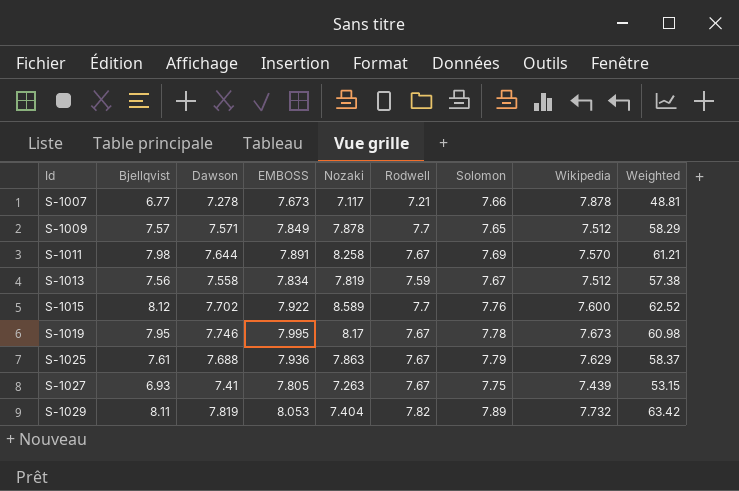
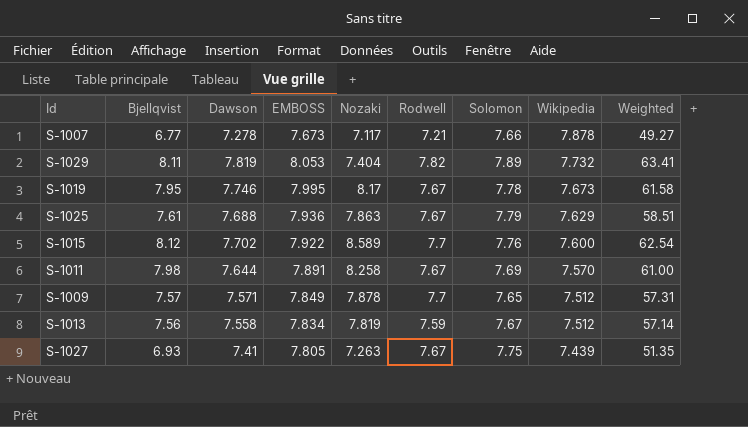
row order: Id ascending -> Wikipedia descending
column Weighted | formula: [Bjellqvist] * [Rodwell] -> [Bjellqvist] * [Dawson]

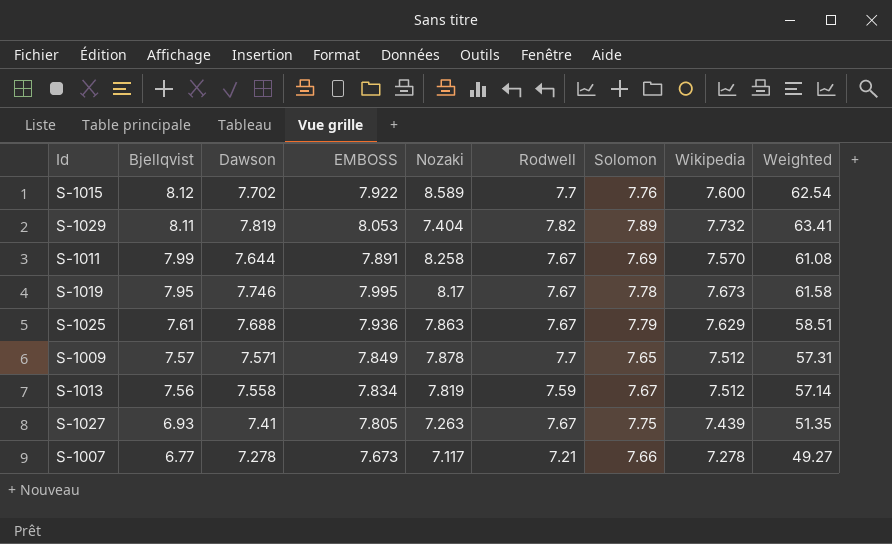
row order: Wikipedia descending -> Bjellqvist descending
S-1011 | Bjellqvist: 7.98 -> 7.99
S-1011 | Weighted: 61.00 -> 61.08
S-1007 | Wikipedia: 7.878 -> 7.278

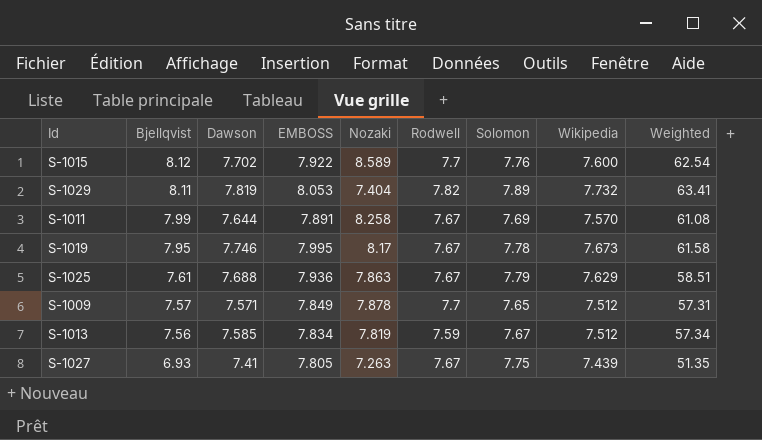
row S-1007: 6.77 | 7.278 | 7.673 | 7.117 | 7.21 | 7.66 | 7.278 | 49.27 -> none
S-1013 | Dawson: 7.558 -> 7.585
S-1013 | Weighted: 57.14 -> 57.34

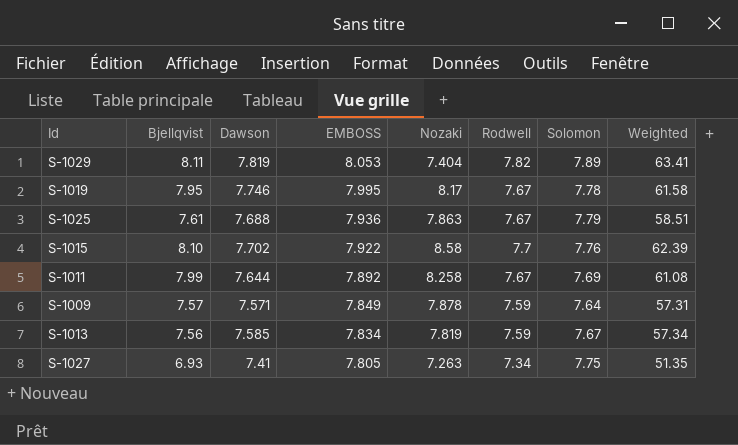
row order: Bjellqvist descending -> EMBOSS descending
column Wikipedia | position: 8 -> none
S-1015 | Bjellqvist: 8.12 -> 8.10
S-1015 | Nozaki: 8.589 -> 8.58
S-1015 | Weighted: 62.54 -> 62.39
S-1011 | EMBOSS: 7.891 -> 7.892
S-1009 | Rodwell: 7.7 -> 7.59
S-1009 | Solomon: 7.65 -> 7.64
S-1027 | Rodwell: 7.67 -> 7.34

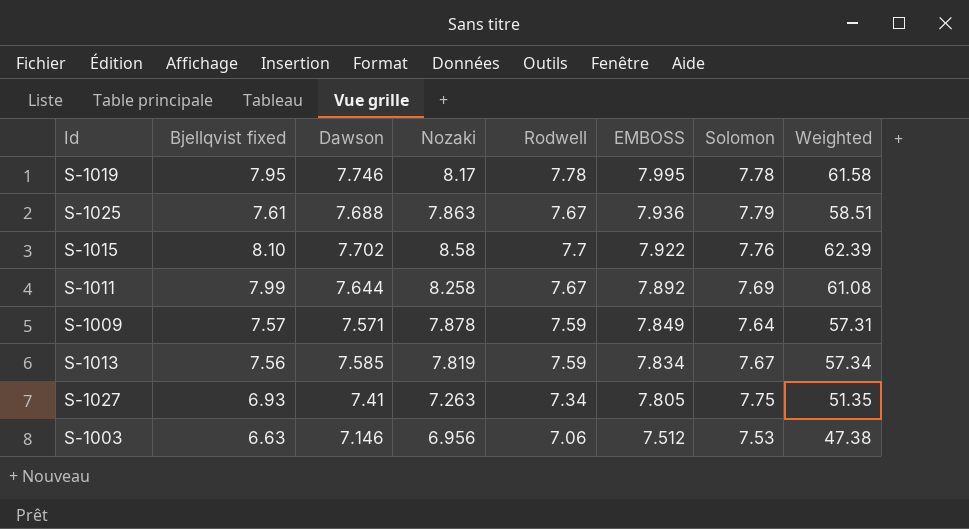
column name: Bjellqvist -> Bjellqvist fixed
column EMBOSS | position: 4 -> 6
row S-1029: 8.11 | 7.819 | 8.053 | 7.404 | 7.82 | 7.89 | 63.41 -> none
S-1019 | Rodwell: 7.67 -> 7.78
row S-1003: none -> 6.63 | 7.146 | 6.956 | 7.06 | 7.512 | 7.53 | 47.38

